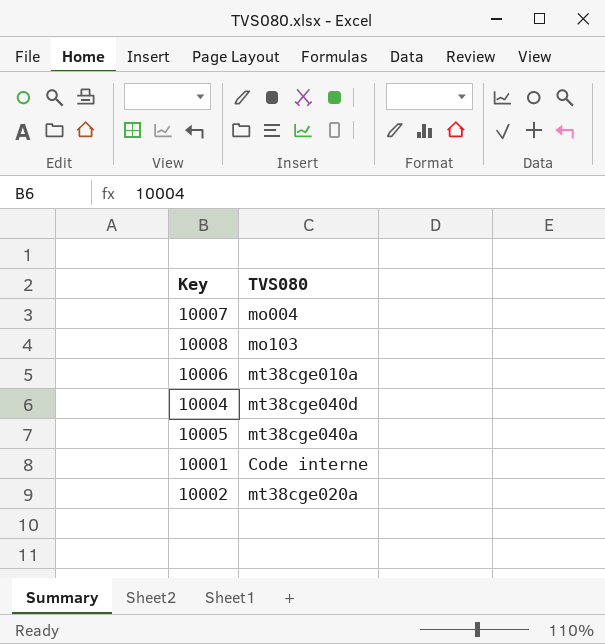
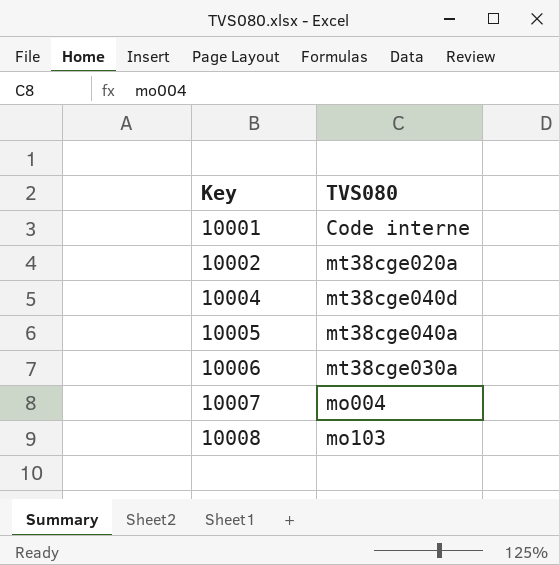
row order: none -> Key ascending
10006 | TVS080: mt38cge010a -> mt38cge030a

